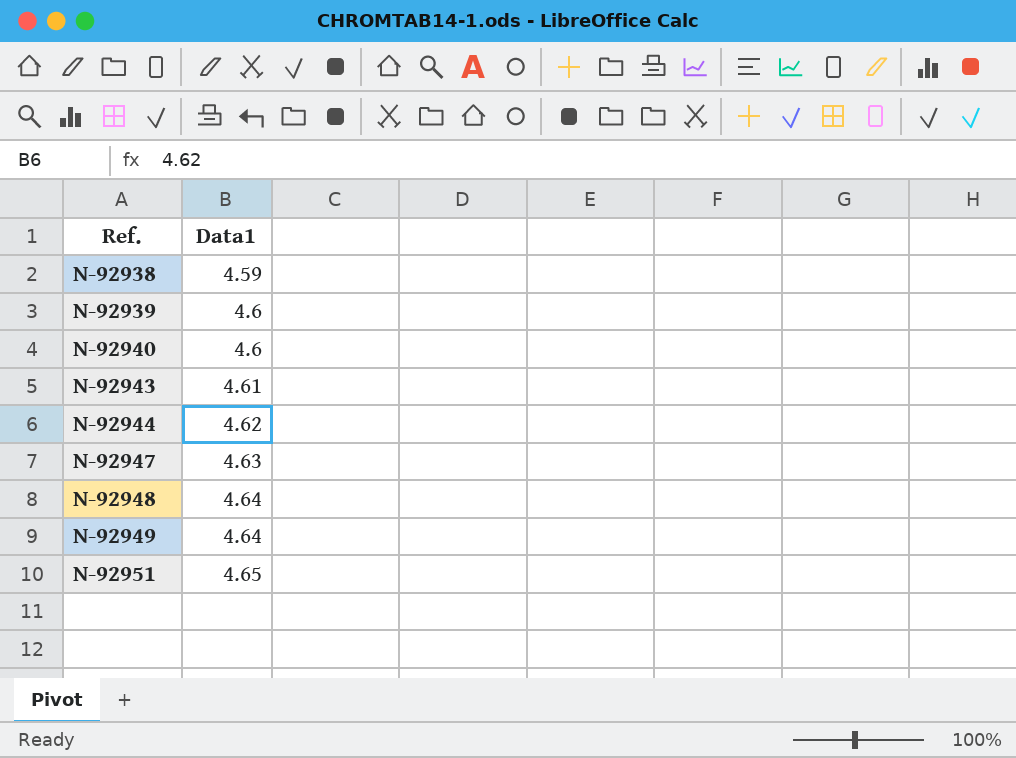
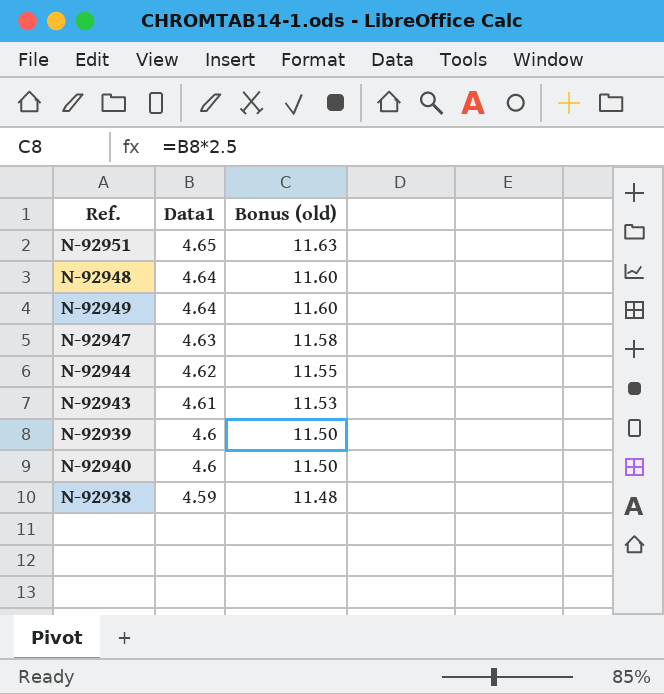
row order: Ref. ascending -> Data1 descending
column Bonus (old) | formula: none -> [Data1] * 2.5

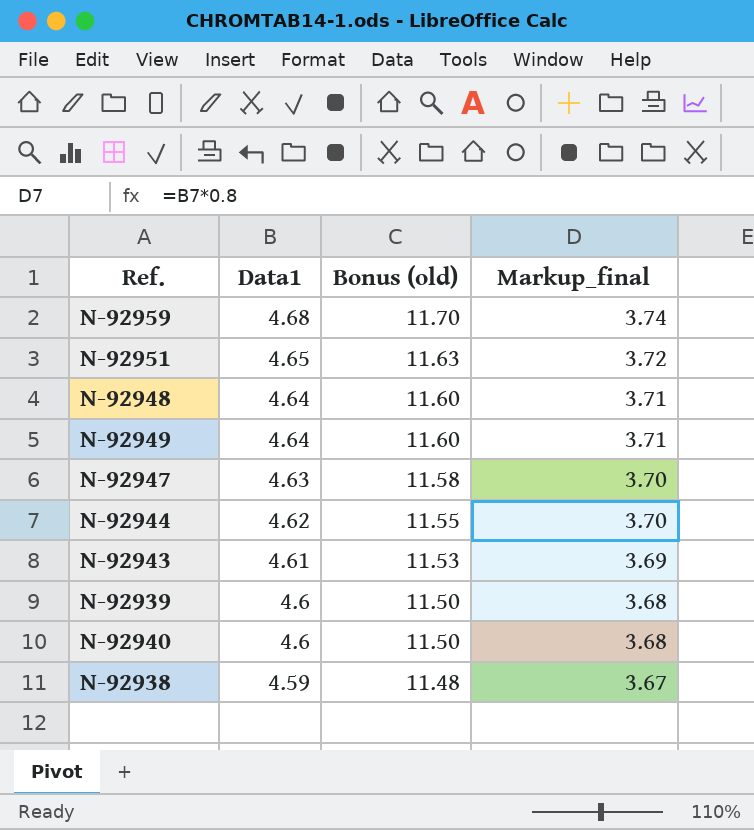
column Markup_final | formula: none -> [Data1] * 0.8
row N-92959: none -> 4.68 | 11.70 | 3.74

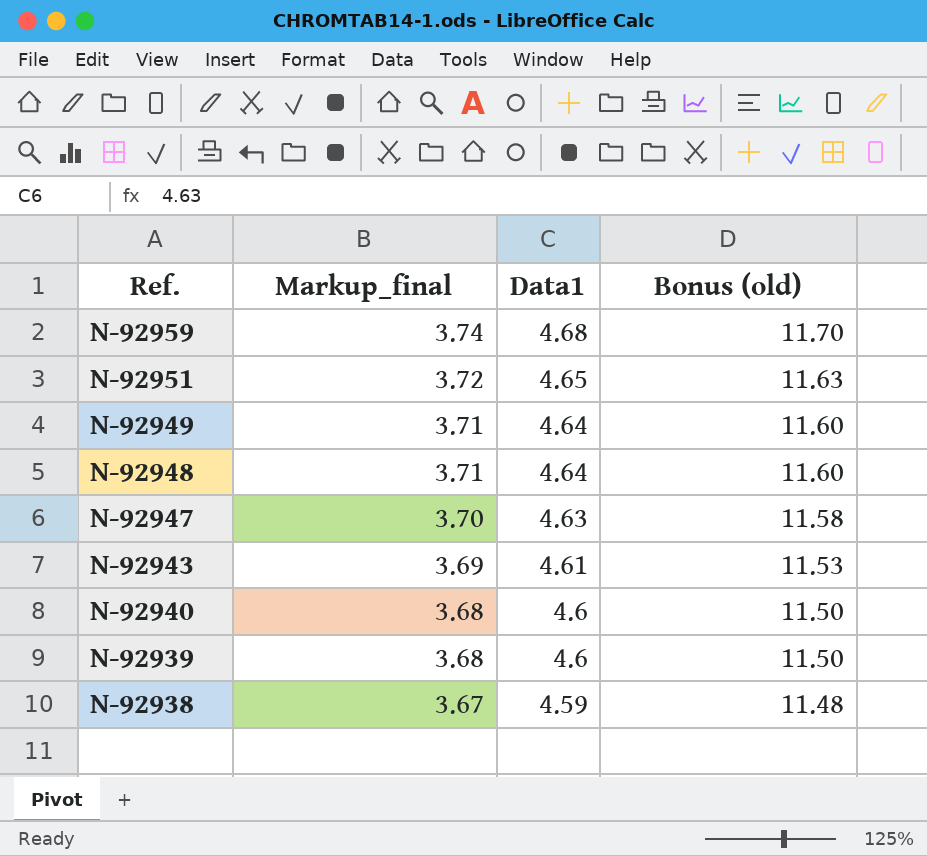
row order: Data1 descending -> Ref. descending
column Markup_final | position: 4 -> 2
row N-92944: 4.62 | 11.55 | 3.70 -> none

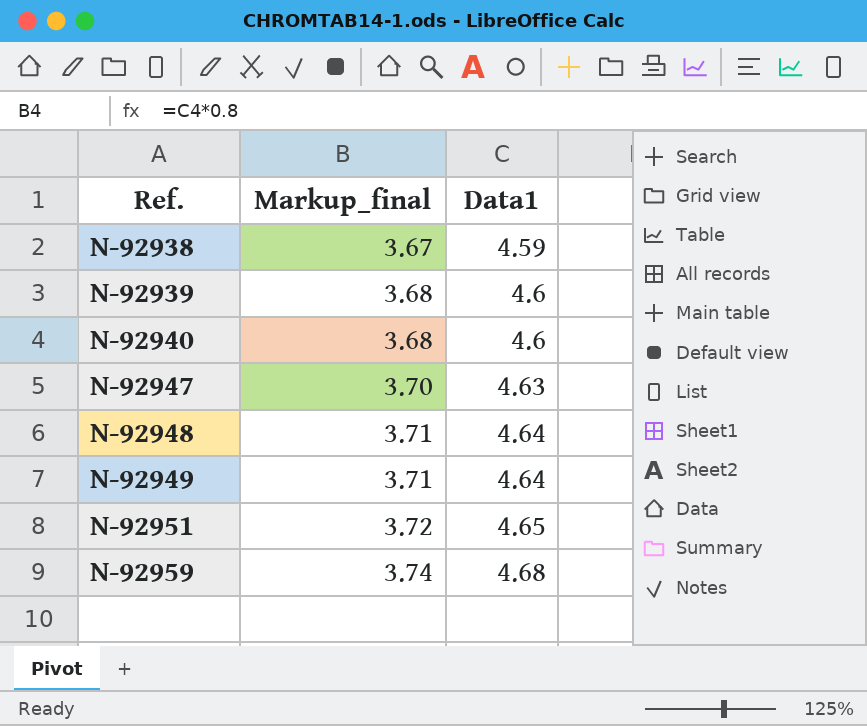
row order: Ref. descending -> Ref. ascending
column Bonus (old) | formula: [Data1] * 2.5 -> none
row N-92943: 3.69 | 4.61 | 11.53 -> none

